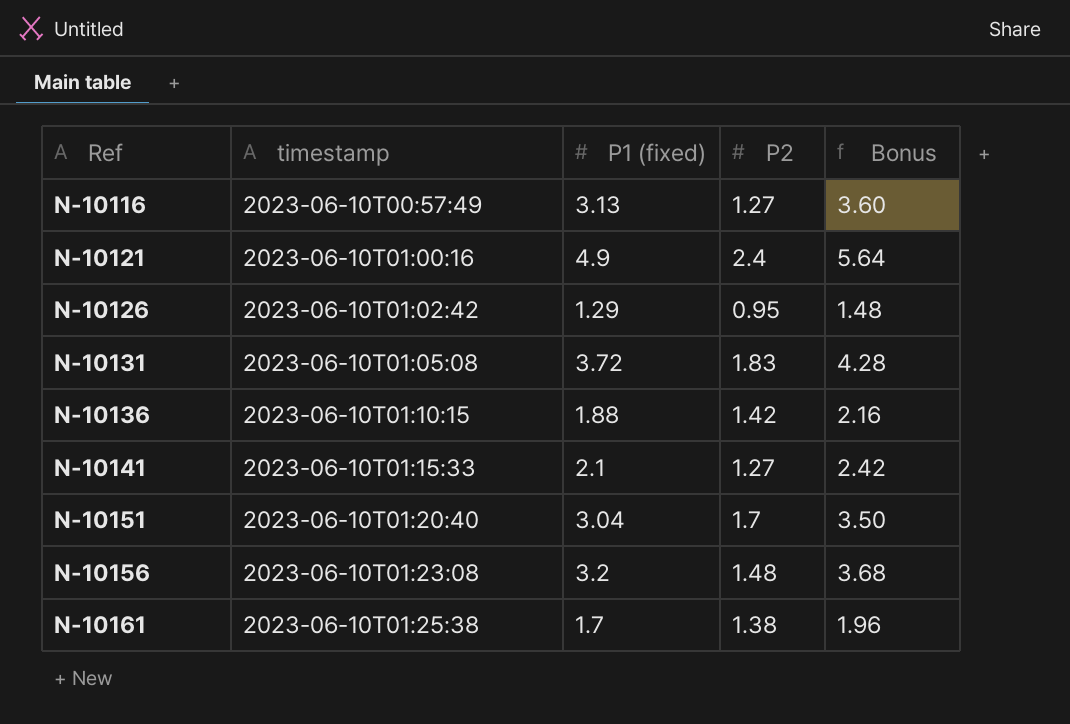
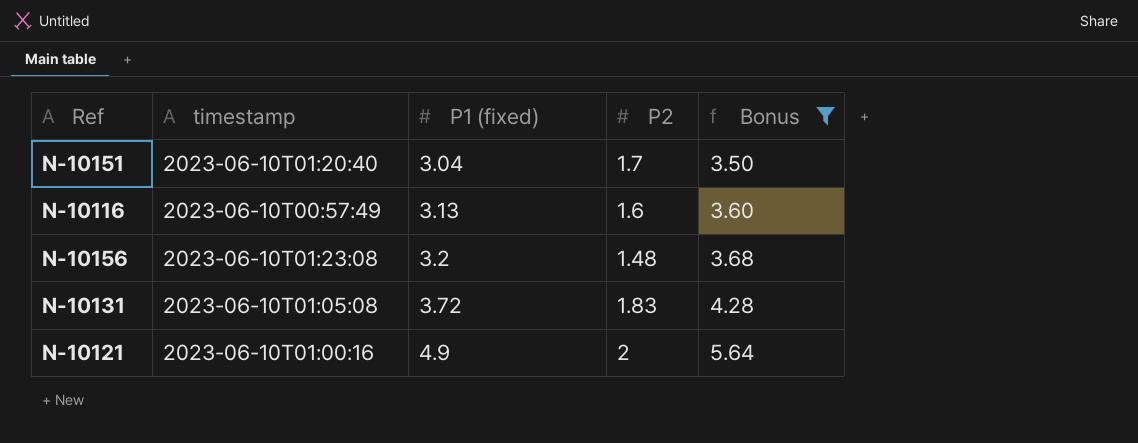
filter: none -> Bonus >= 3.50
row order: Ref ascending -> P1 (fixed) ascending
N-10116 | P2: 1.27 -> 1.6
N-10121 | P2: 2.4 -> 2

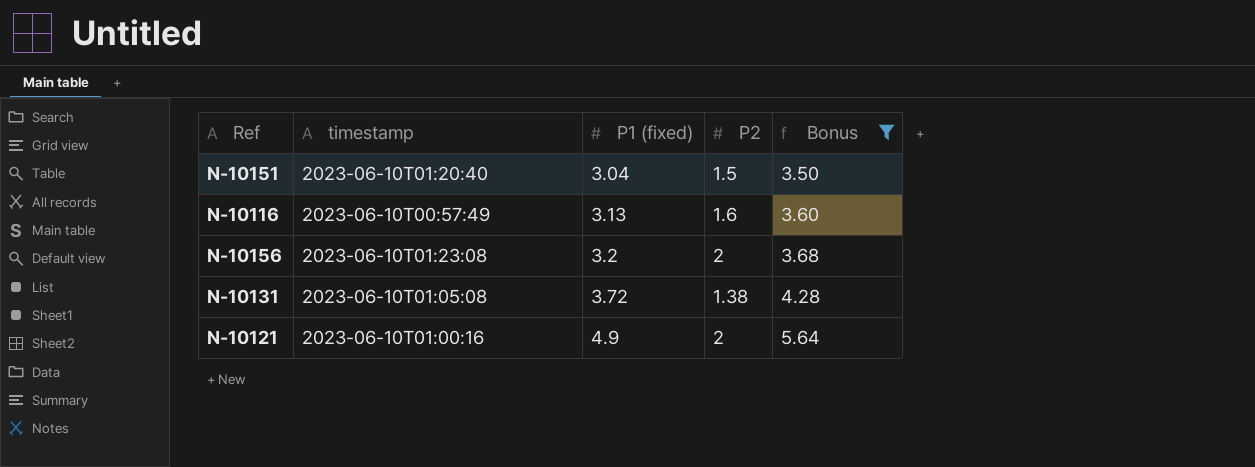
N-10151 | P2: 1.7 -> 1.5
N-10156 | P2: 1.48 -> 2
N-10131 | P2: 1.83 -> 1.38

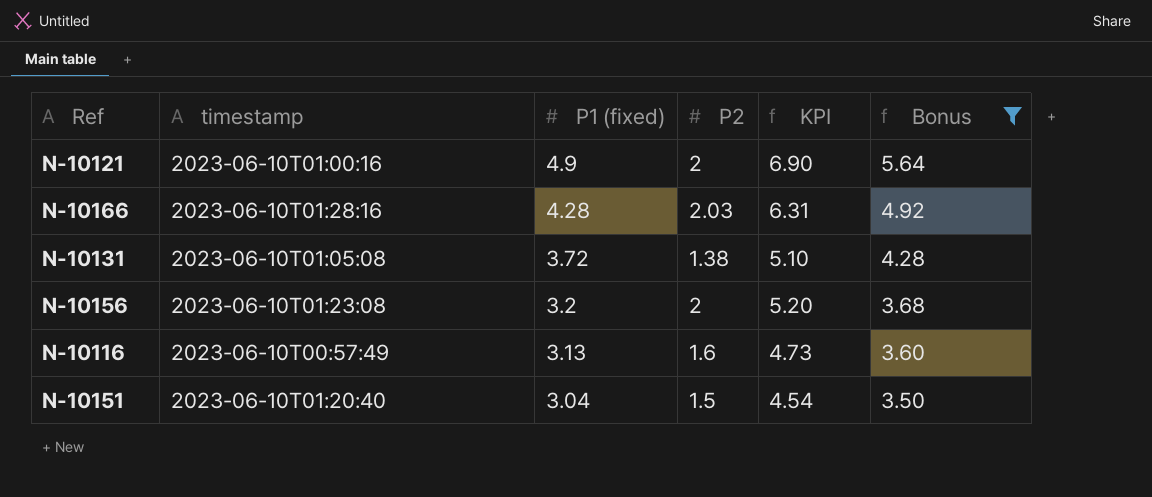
row order: P1 (fixed) ascending -> P1 (fixed) descending
column KPI | formula: none -> [P1 (fixed)] + [P2]
row N-10166: none -> 2023-06-10T01:28:16 | 4.28 | 2.03 | 6.31 | 4.92

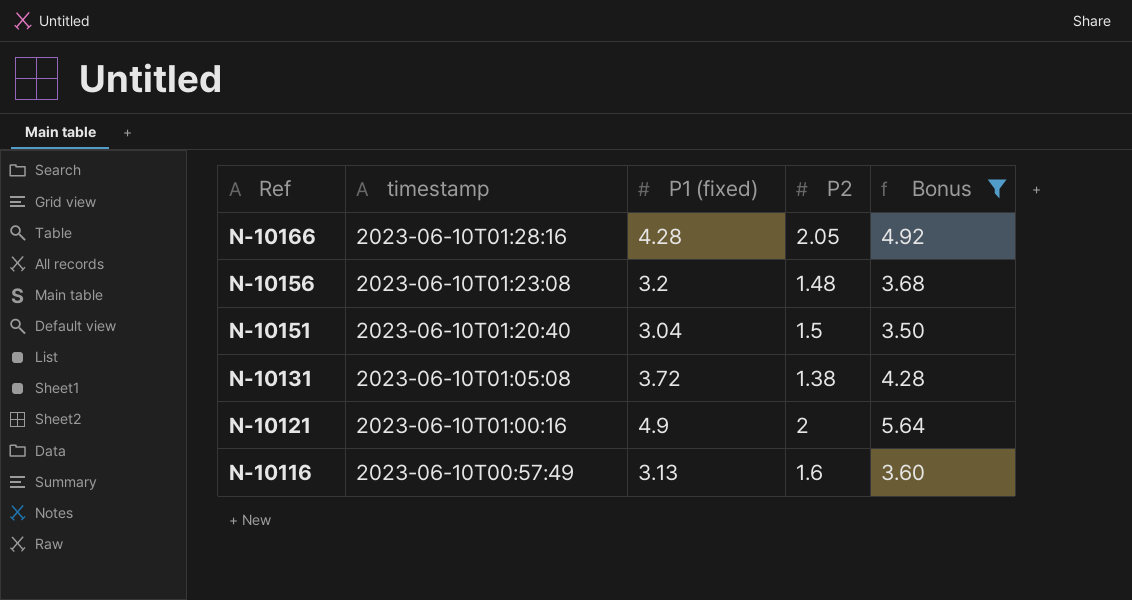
row order: P1 (fixed) descending -> Ref descending
column KPI | formula: [P1 (fixed)] + [P2] -> none
N-10166 | P2: 2.03 -> 2.05
N-10156 | P2: 2 -> 1.48

